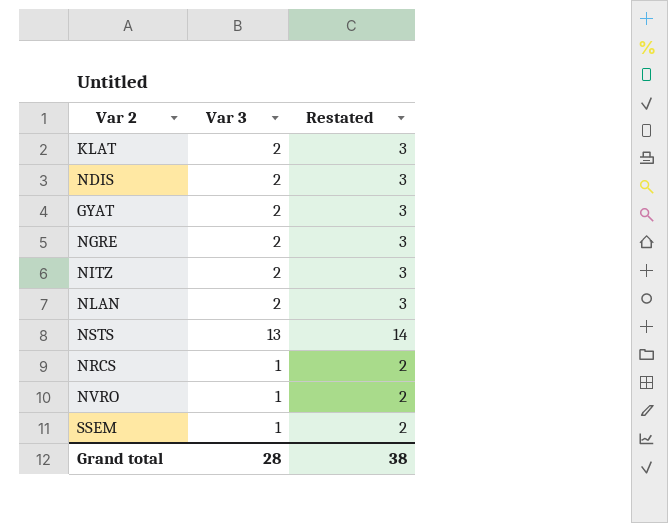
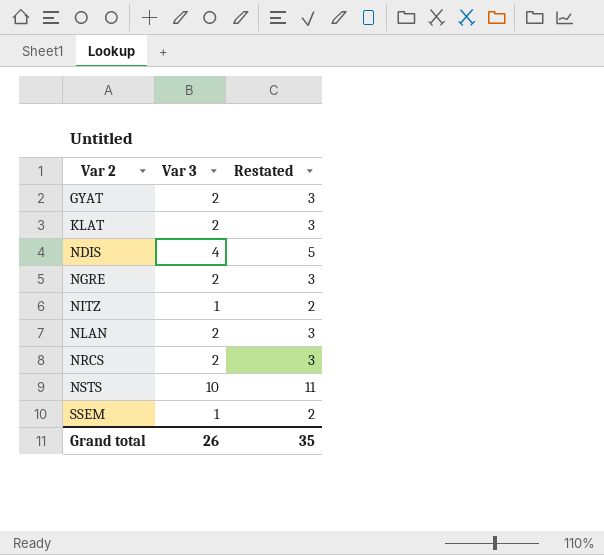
row order: none -> Var 2 ascending
row NVRO: 1 | 2 -> none
NDIS | Var 3: 2 -> 4
NDIS | Restated: 3 -> 5
NITZ | Var 3: 2 -> 1
NITZ | Restated: 3 -> 2
NRCS | Var 3: 1 -> 2
NRCS | Restated: 2 -> 3
NSTS | Var 3: 13 -> 10
NSTS | Restated: 14 -> 11
Grand total | Var 3: 28 -> 26
Grand total | Restated: 38 -> 35

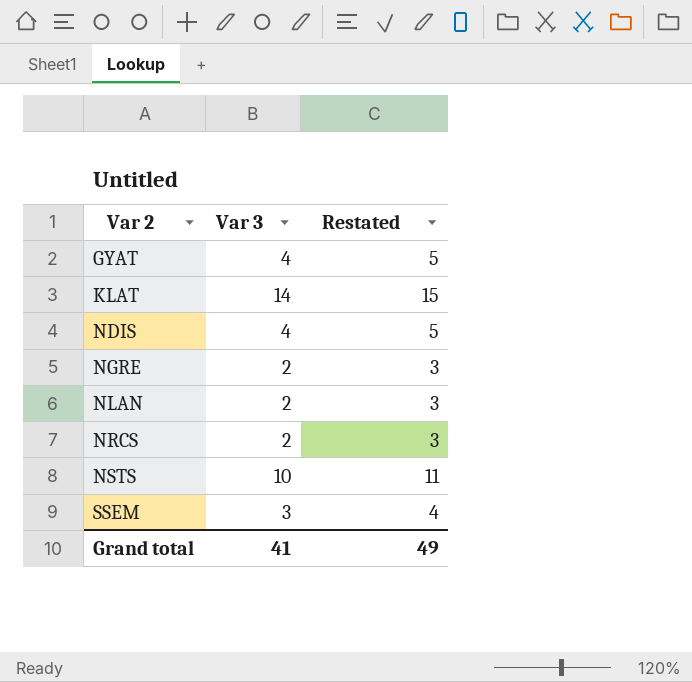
row NITZ: 1 | 2 -> none
GYAT | Var 3: 2 -> 4
GYAT | Restated: 3 -> 5
KLAT | Var 3: 2 -> 14
KLAT | Restated: 3 -> 15
SSEM | Var 3: 1 -> 3
SSEM | Restated: 2 -> 4
Grand total | Var 3: 26 -> 41
Grand total | Restated: 35 -> 49

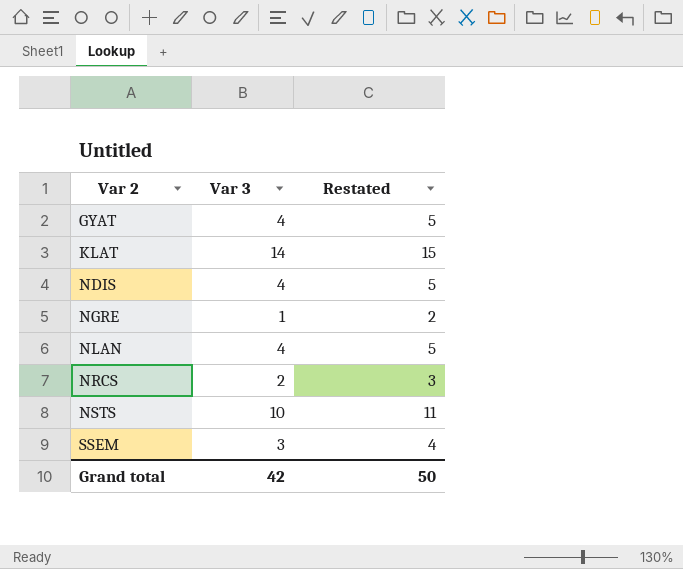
NGRE | Var 3: 2 -> 1
NGRE | Restated: 3 -> 2
NLAN | Var 3: 2 -> 4
NLAN | Restated: 3 -> 5
Grand total | Var 3: 41 -> 42
Grand total | Restated: 49 -> 50

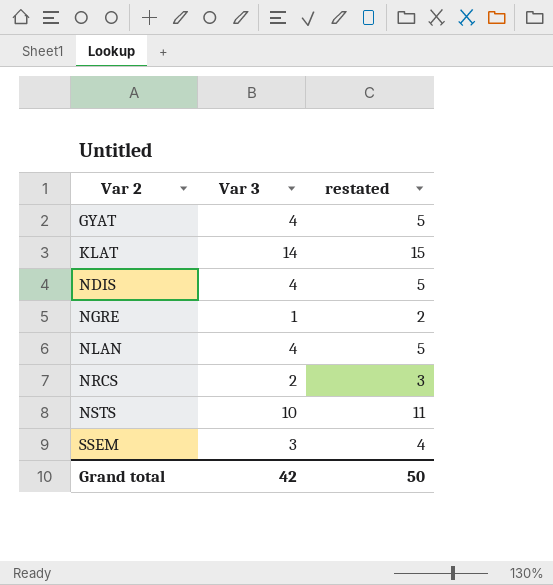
column name: Restated -> restated

